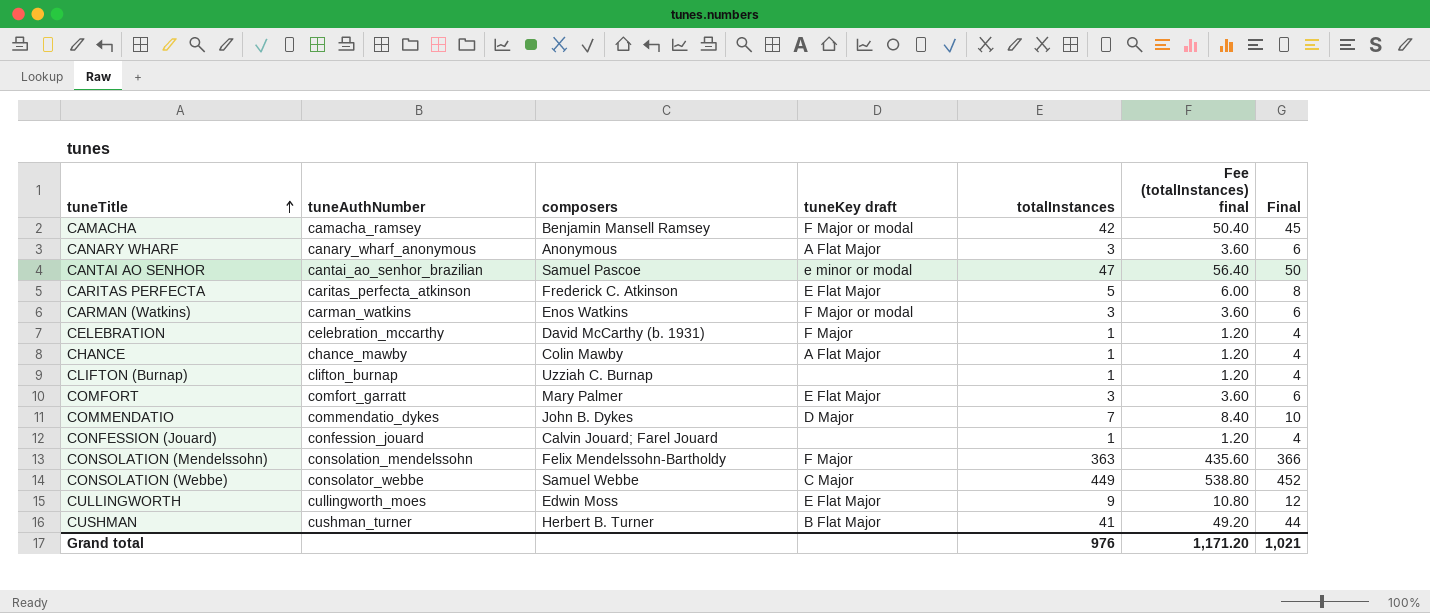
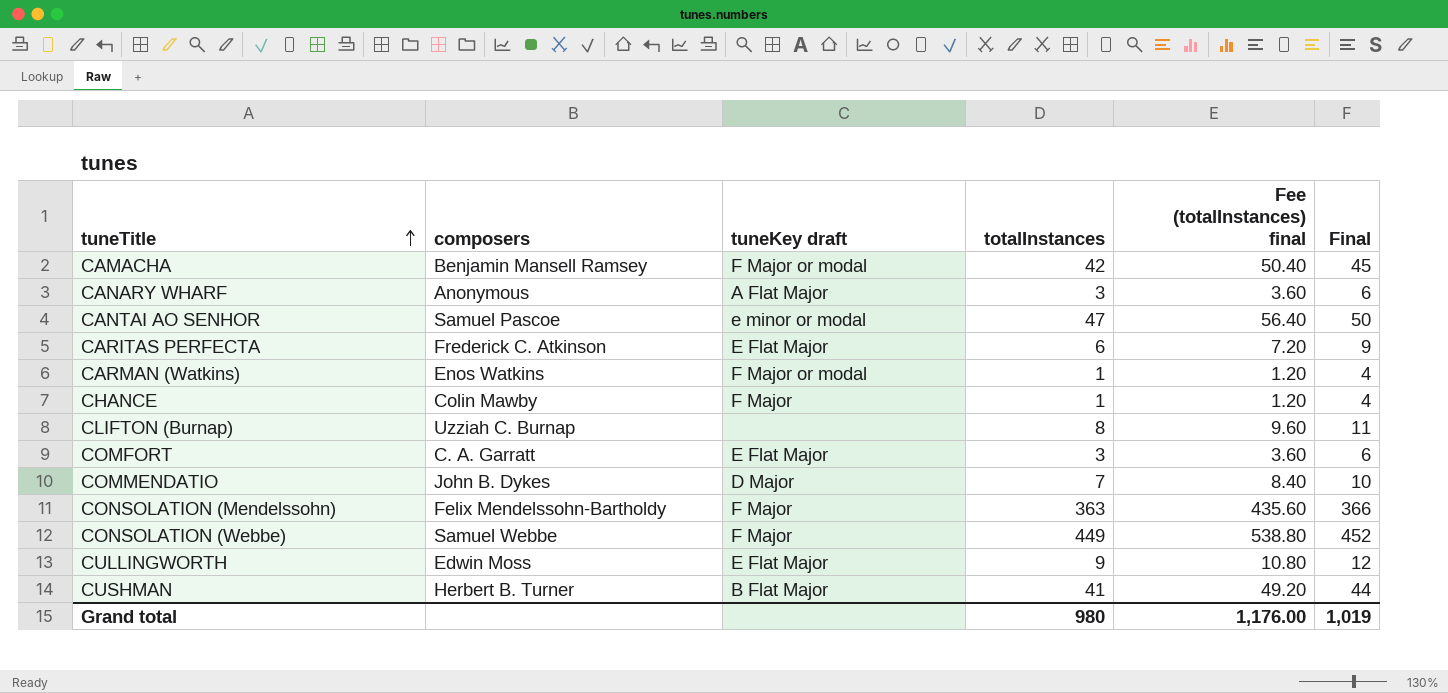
column tuneAuthNumber | position: 2 -> none
row CELEBRATION: celebration_mccarthy | David McCarthy (b. 1931) | F Major | 1 | 1.20 | 4 -> none
row CONFESSION (Jouard): confession_jouard | Calvin Jouard; Farel Jouard | none | 1 | 1.20 | 4 -> none
CARITAS PERFECTA | totalInstances: 5 -> 6
CARITAS PERFECTA | Fee (totalInstances) final: 6.00 -> 7.20
CARITAS PERFECTA | Final: 8 -> 9
CARMAN (Watkins) | totalInstances: 3 -> 1
CARMAN (Watkins) | Fee (totalInstances) final: 3.60 -> 1.20
CARMAN (Watkins) | Final: 6 -> 4
CHANCE | tuneKey draft: A Flat Major -> F Major
CLIFTON (Burnap) | totalInstances: 1 -> 8
CLIFTON (Burnap) | Fee (totalInstances) final: 1.20 -> 9.60
CLIFTON (Burnap) | Final: 4 -> 11
COMFORT | composers: Mary Palmer -> C. A. Garratt
CONSOLATION (Webbe) | tuneKey draft: C Major -> F Major
Grand total | totalInstances: 976 -> 980
Grand total | Fee (totalInstances) final: 1,171.20 -> 1,176.00
Grand total | Final: 1,021 -> 1,019

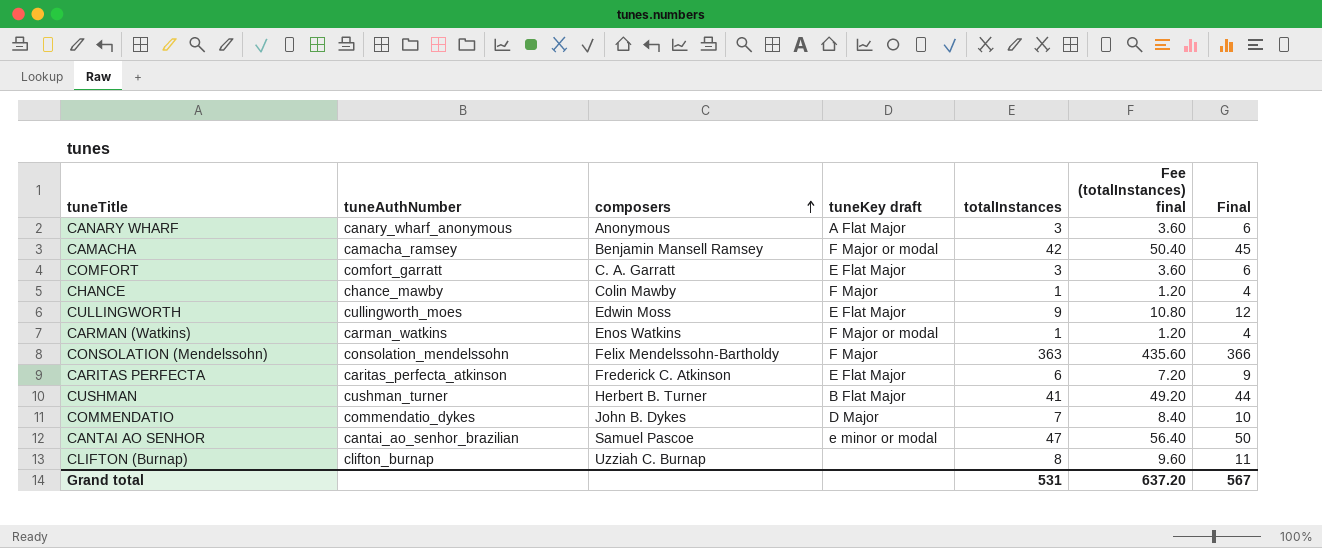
row order: tuneTitle ascending -> composers ascending
column tuneAuthNumber | position: none -> 2
row CONSOLATION (Webbe): Samuel Webbe | F Major | 449 | 538.80 | 452 -> none
Grand total | totalInstances: 980 -> 531
Grand total | Fee (totalInstances) final: 1,176.00 -> 637.20
Grand total | Final: 1,019 -> 567

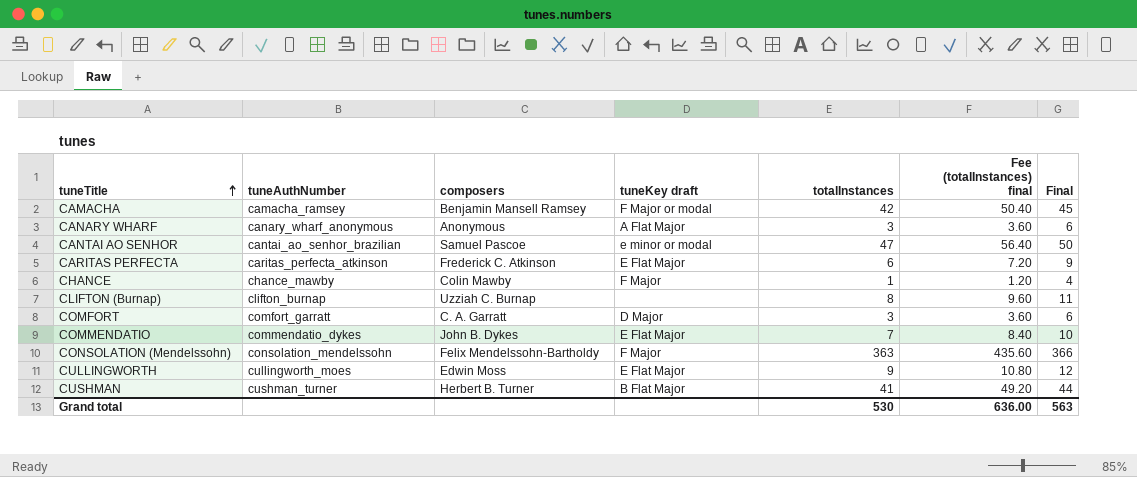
row order: composers ascending -> tuneTitle ascending
row CARMAN (Watkins): carman_watkins | Enos Watkins | F Major or modal | 1 | 1.20 | 4 -> none
COMFORT | tuneKey draft: E Flat Major -> D Major
COMMENDATIO | tuneKey draft: D Major -> E Flat Major
Grand total | totalInstances: 531 -> 530
Grand total | Fee (totalInstances) final: 637.20 -> 636.00
Grand total | Final: 567 -> 563

